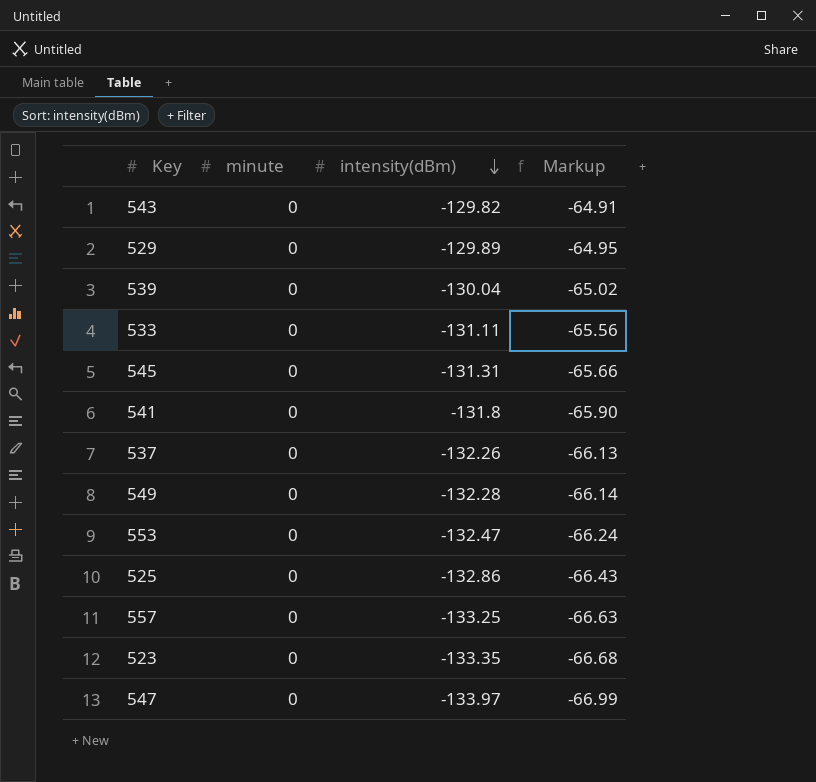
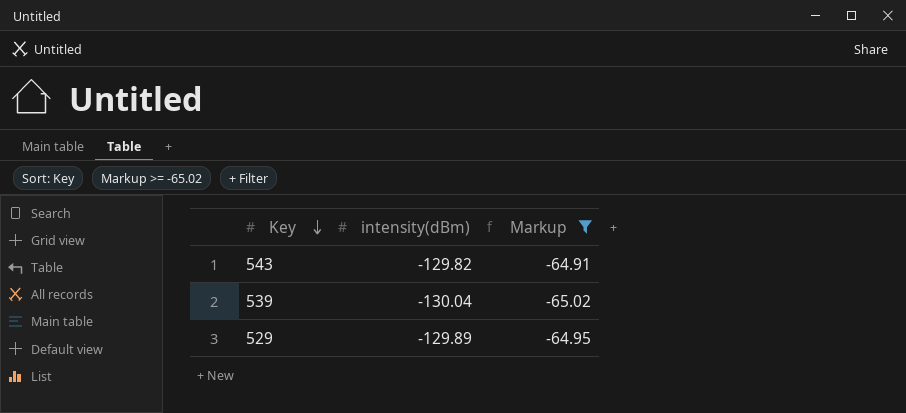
filter: none -> Markup >= -65.02
row order: intensity(dBm) descending -> Key descending
column minute | position: 2 -> none

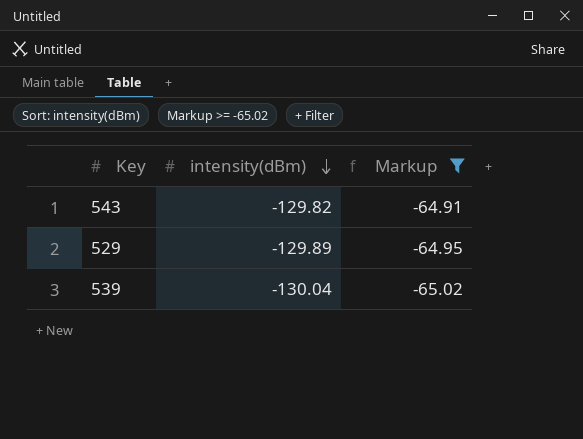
row order: Key descending -> intensity(dBm) descending

